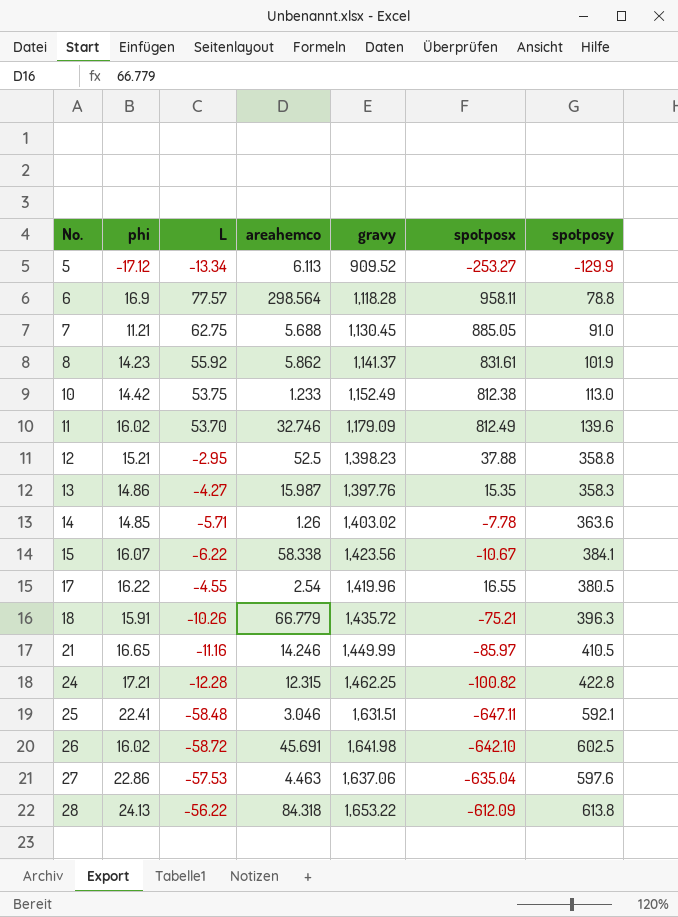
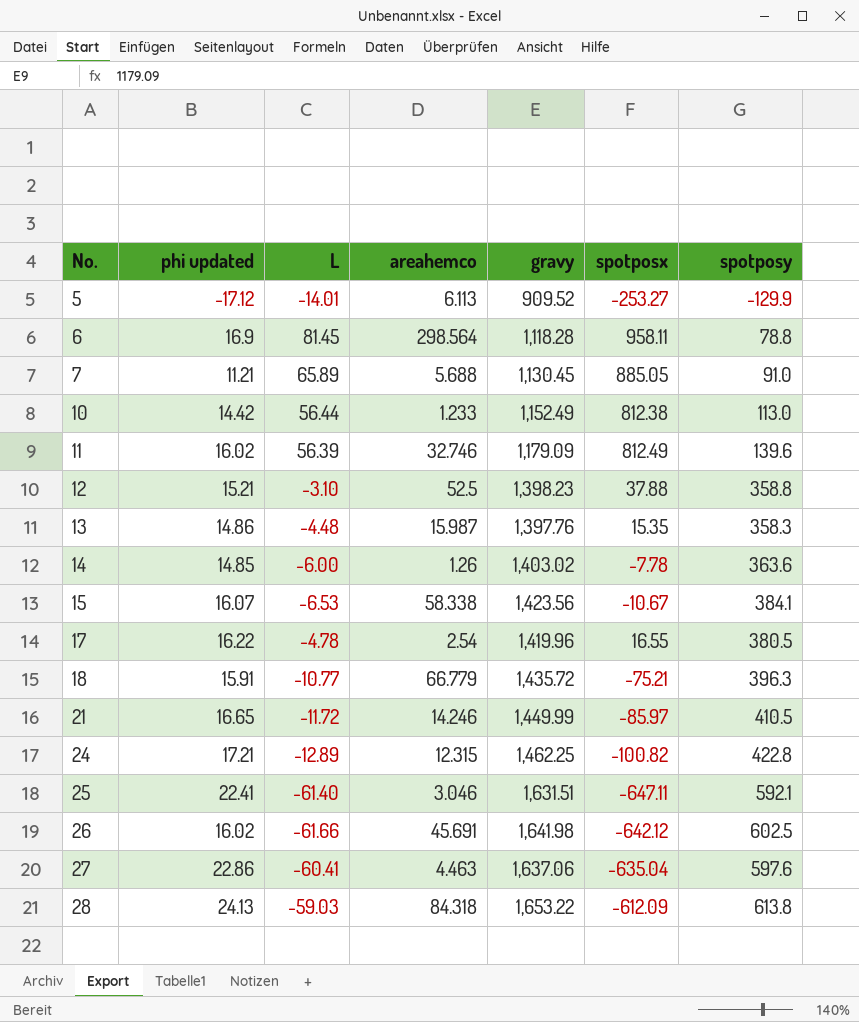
column name: phi -> phi updated
row 8: 14.23 | 55.92 | 5.862 | 1,141.37 | 831.61 | 101.9 -> none
5 | L: -13.34 -> -14.01
6 | L: 77.57 -> 81.45
7 | L: 62.75 -> 65.89
10 | L: 53.75 -> 56.44
11 | L: 53.70 -> 56.39
12 | L: -2.95 -> -3.10
13 | L: -4.27 -> -4.48
14 | L: -5.71 -> -6.00
15 | L: -6.22 -> -6.53
17 | L: -4.55 -> -4.78
18 | L: -10.26 -> -10.77
21 | L: -11.16 -> -11.72
24 | L: -12.28 -> -12.89
25 | L: -58.48 -> -61.40
26 | L: -58.72 -> -61.66
26 | spotposx: -642.10 -> -642.12
27 | L: -57.53 -> -60.41
28 | L: -56.22 -> -59.03

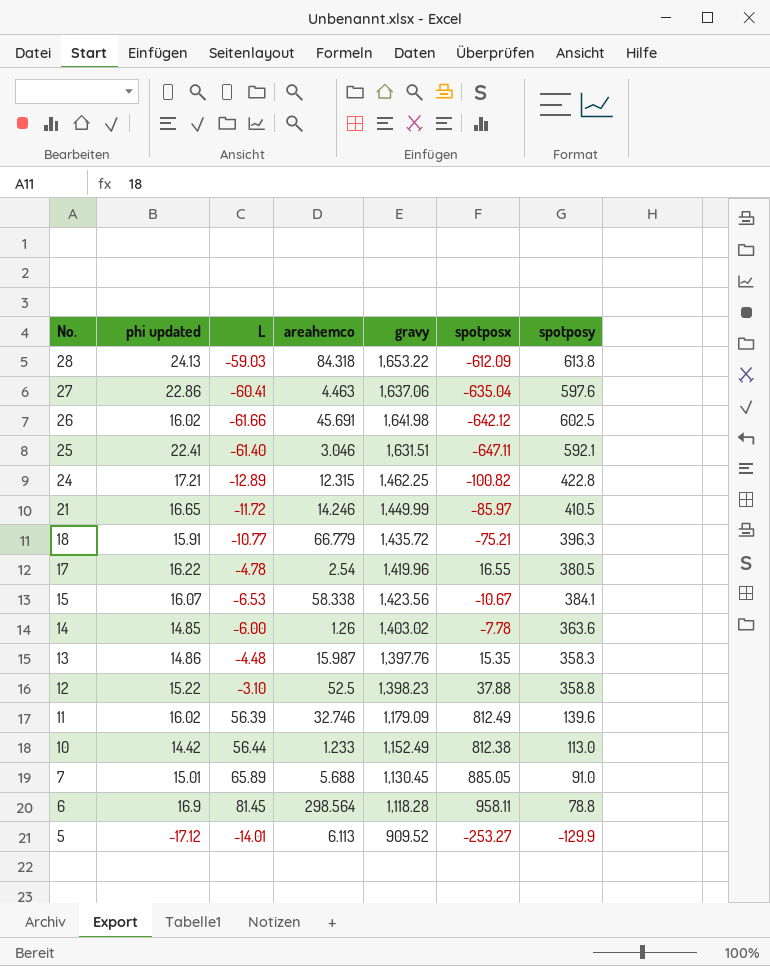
row order: No. ascending -> No. descending
12 | phi updated: 15.21 -> 15.22
7 | phi updated: 11.21 -> 15.01

